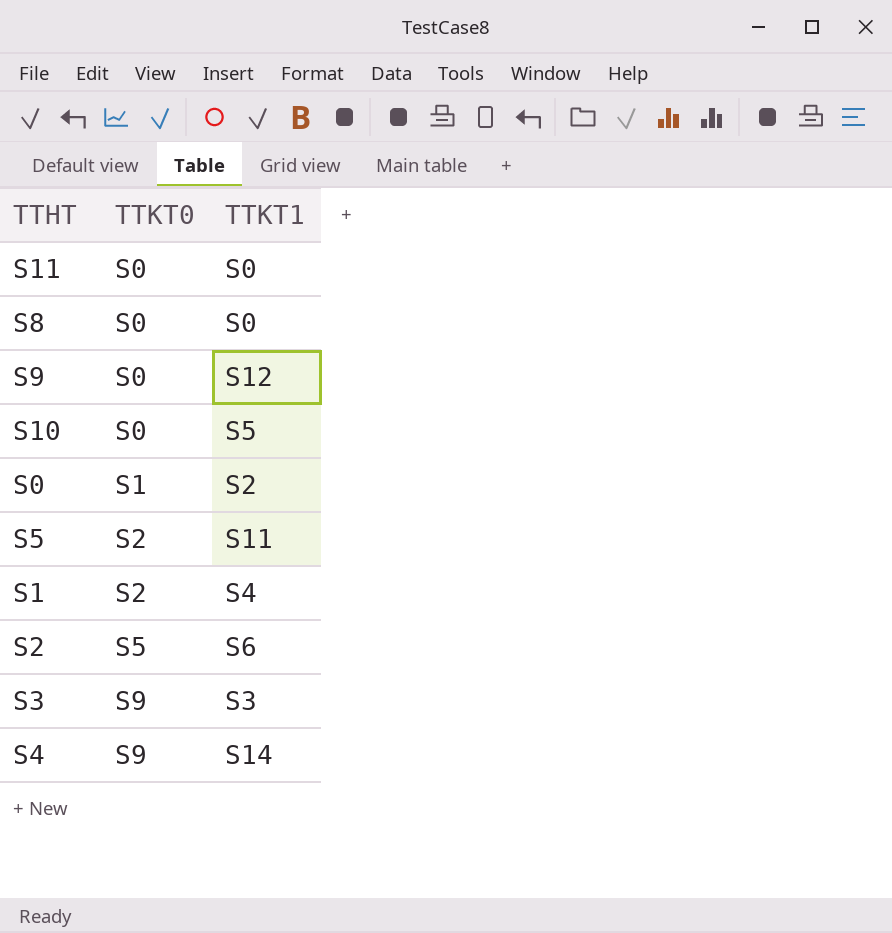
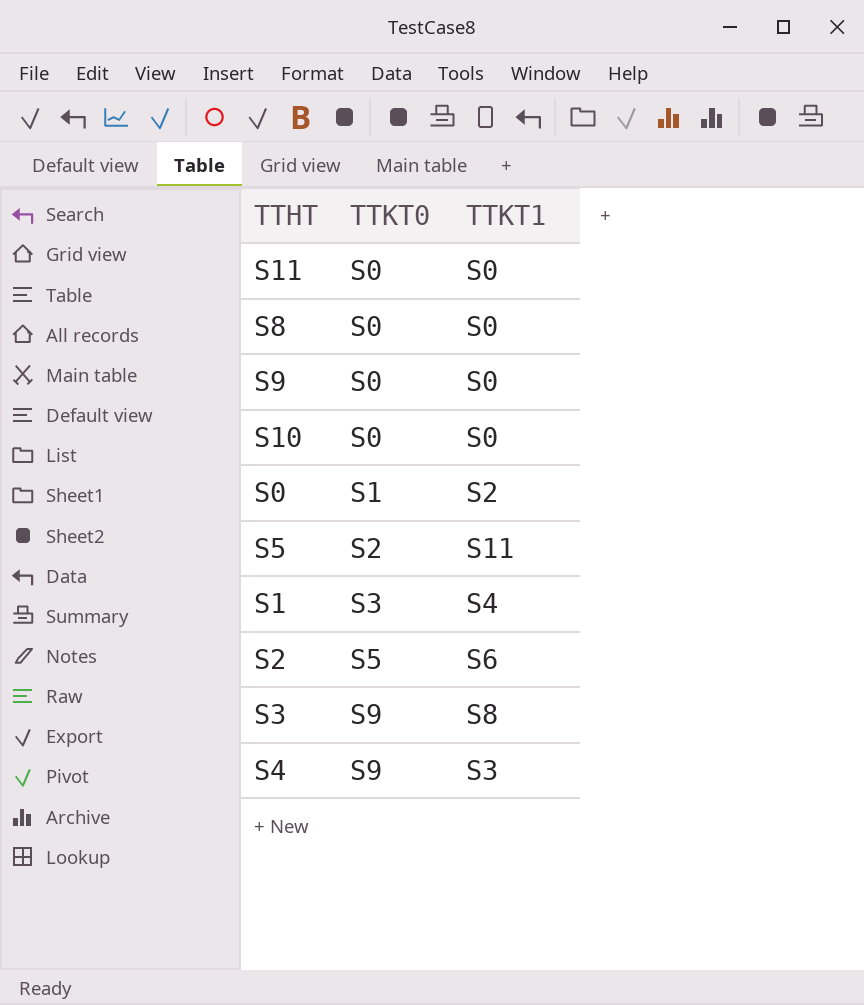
S9 | TTKT1: S12 -> S0
S10 | TTKT1: S5 -> S0
S1 | TTKT0: S2 -> S3
S3 | TTKT1: S3 -> S8
S4 | TTKT1: S14 -> S3

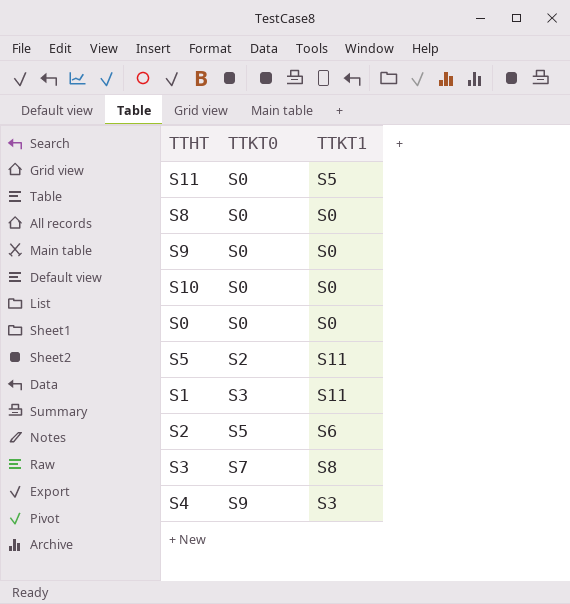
S11 | TTKT1: S0 -> S5
S0 | TTKT0: S1 -> S0
S0 | TTKT1: S2 -> S0
S1 | TTKT1: S4 -> S11
S3 | TTKT0: S9 -> S7

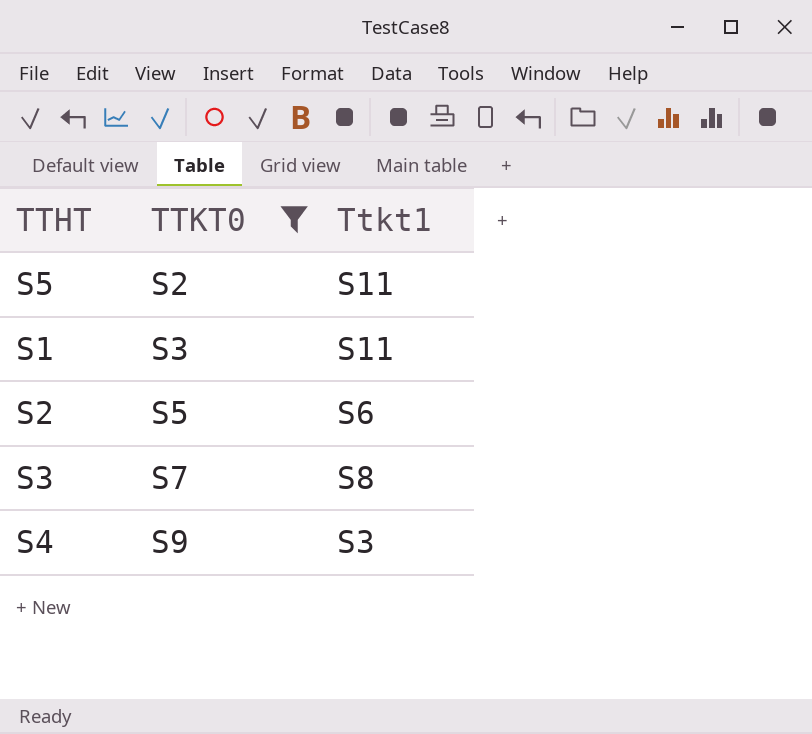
filter: none -> TTKT0 != S0
column name: TTKT1 -> Ttkt1

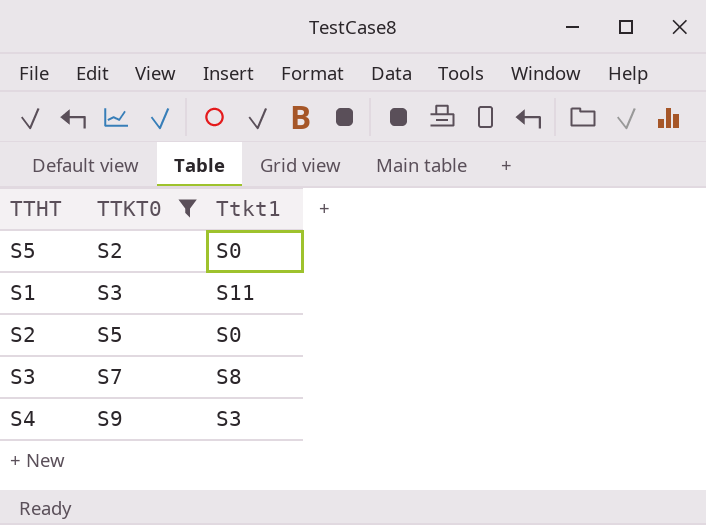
S5 | Ttkt1: S11 -> S0
S2 | Ttkt1: S6 -> S0

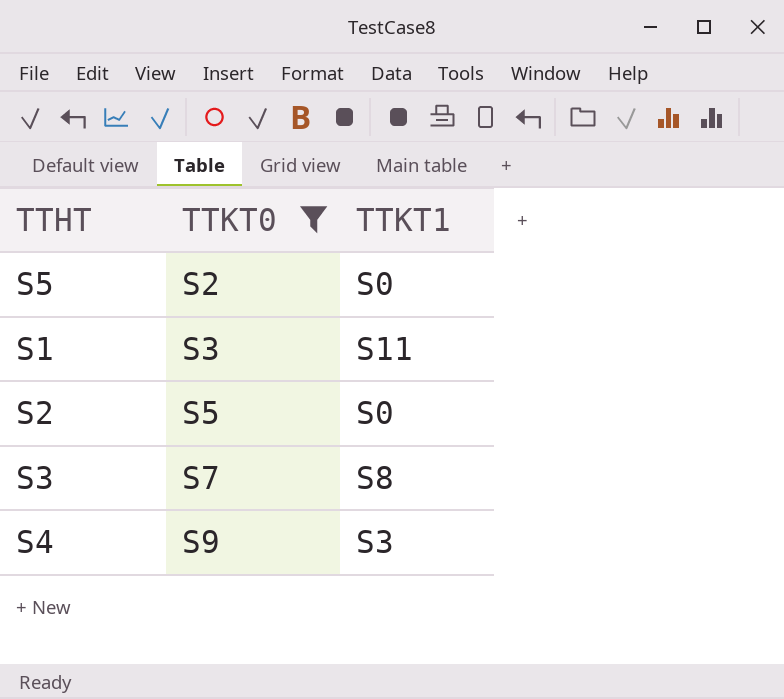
column name: Ttkt1 -> TTKT1

